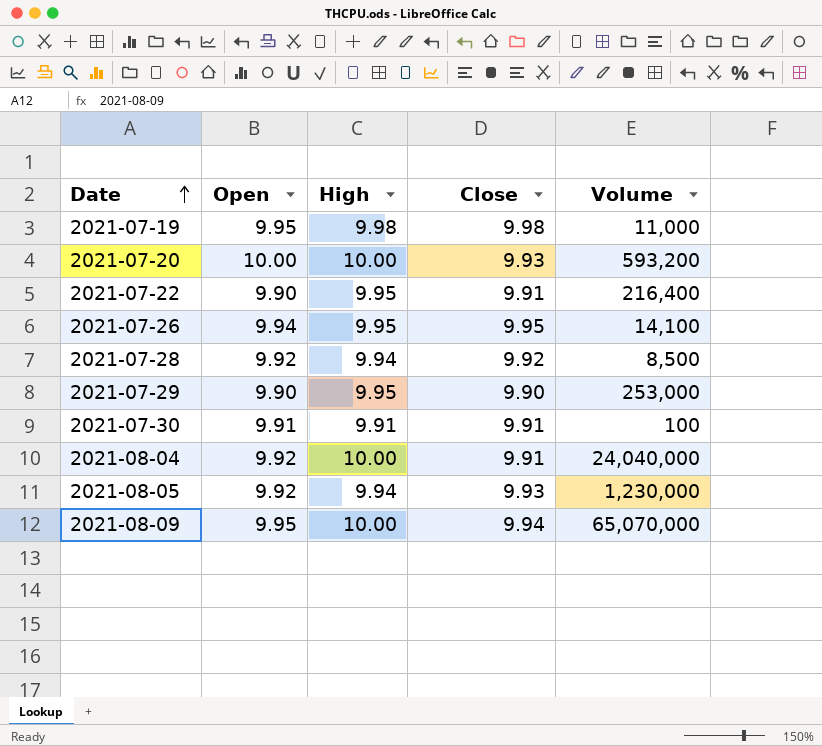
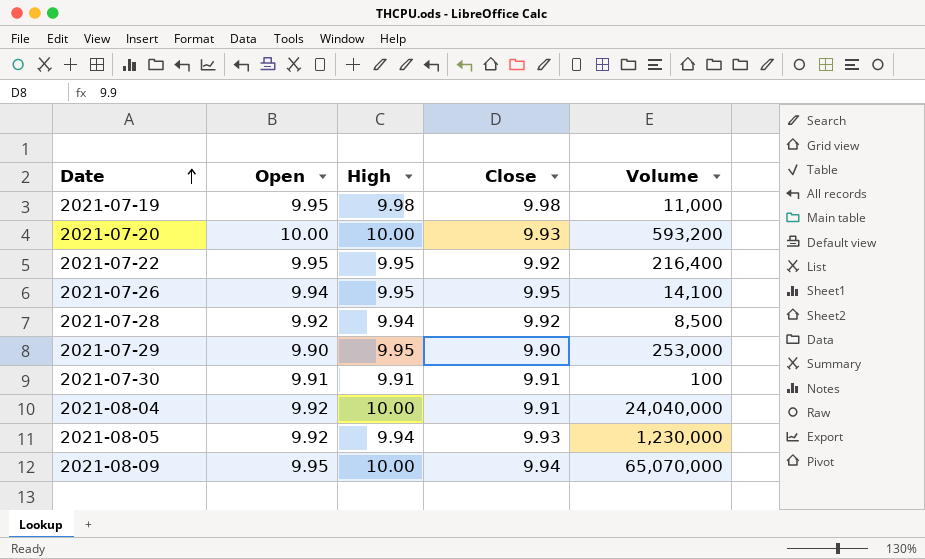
2021-07-22 | Open: 9.90 -> 9.95
2021-07-22 | Close: 9.91 -> 9.92

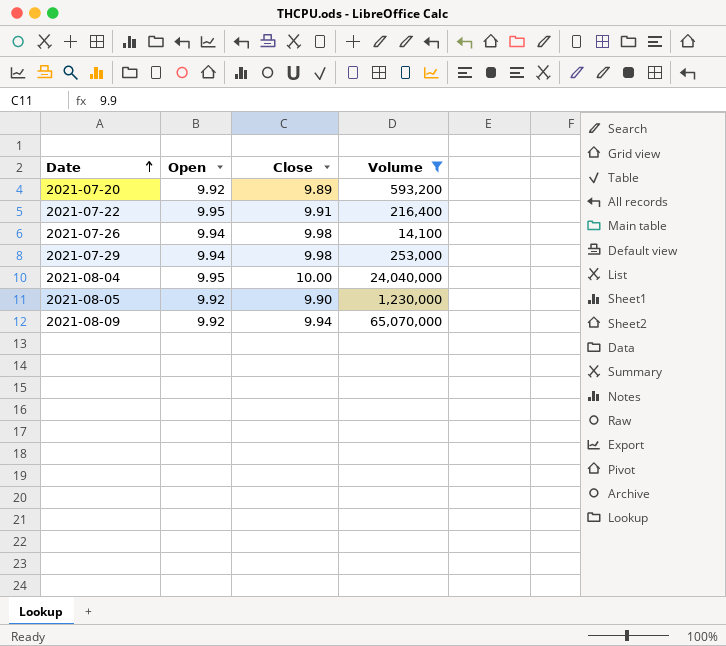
filter: none -> Volume >= 14,100
column High | position: 3 -> none
2021-07-20 | Open: 10.00 -> 9.92
2021-07-20 | Close: 9.93 -> 9.89
2021-07-22 | Close: 9.92 -> 9.91
2021-07-26 | Close: 9.95 -> 9.98
2021-07-29 | Open: 9.90 -> 9.94
2021-07-29 | Close: 9.90 -> 9.98
2021-08-04 | Open: 9.92 -> 9.95
2021-08-04 | Close: 9.91 -> 10.00
2021-08-05 | Close: 9.93 -> 9.90
2021-08-09 | Open: 9.95 -> 9.92

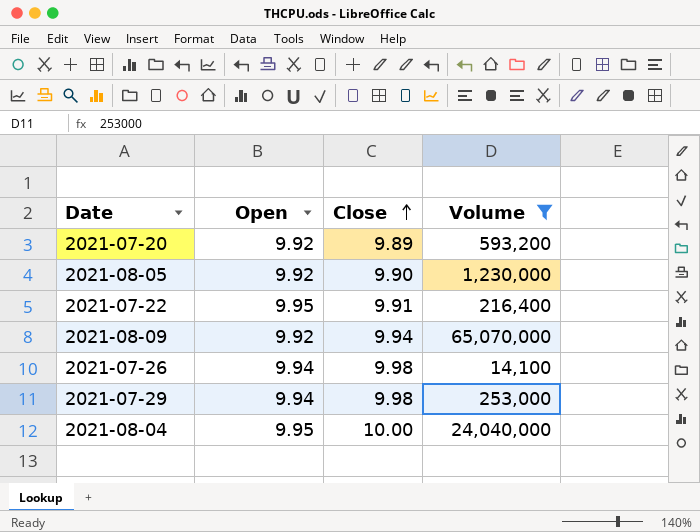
row order: Date ascending -> Close ascending

